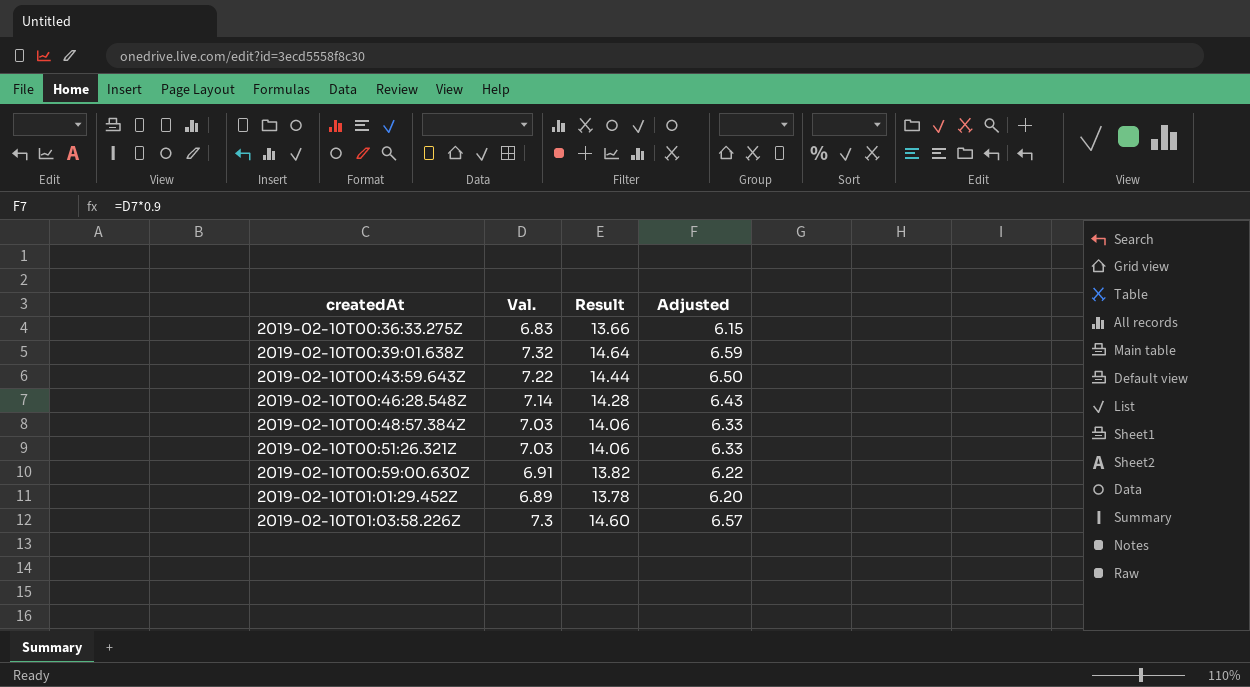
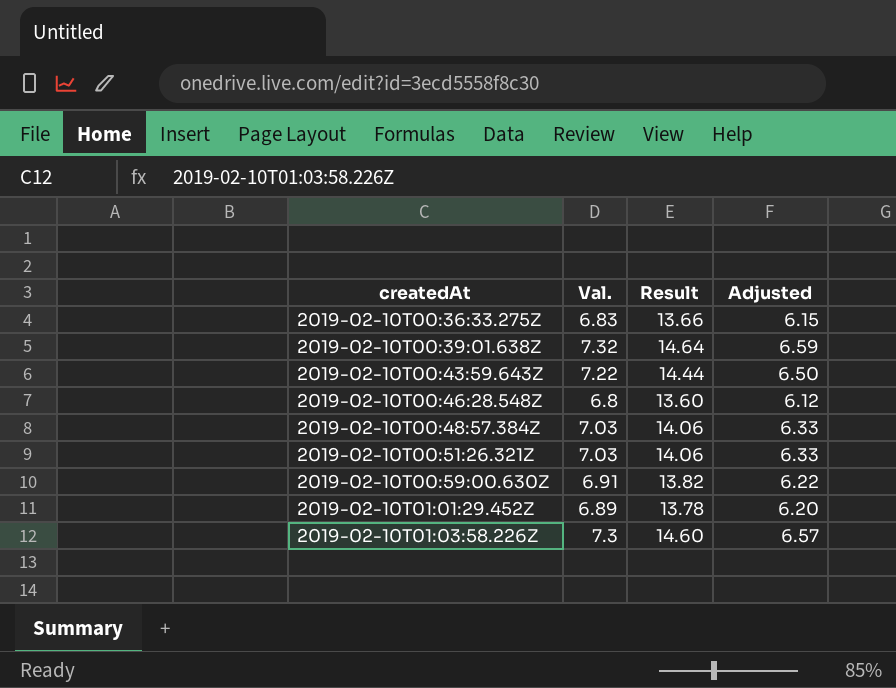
2019-02-10T00:46:28.548Z | Val.: 7.14 -> 6.8
2019-02-10T00:46:28.548Z | Result: 14.28 -> 13.60
2019-02-10T00:46:28.548Z | Adjusted: 6.43 -> 6.12

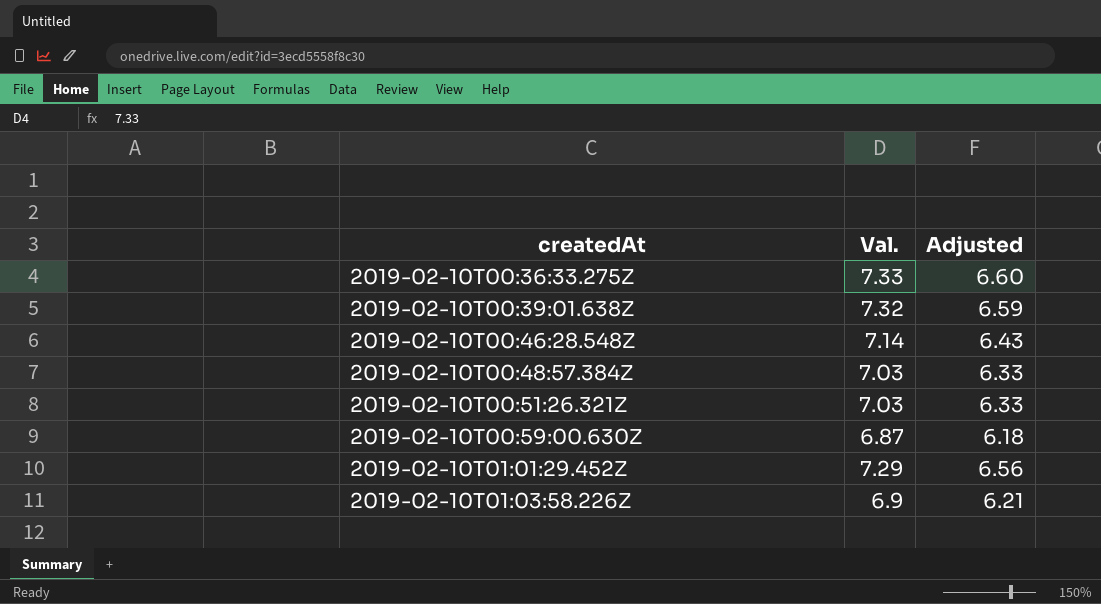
column Result | formula: [Val.] * 2 -> none
row 2019-02-10T00:43:59.643Z: 7.22 | 14.44 | 6.50 -> none
2019-02-10T00:36:33.275Z | Val.: 6.83 -> 7.33
2019-02-10T00:36:33.275Z | Adjusted: 6.15 -> 6.60
2019-02-10T00:46:28.548Z | Val.: 6.8 -> 7.14
2019-02-10T00:46:28.548Z | Adjusted: 6.12 -> 6.43
2019-02-10T00:59:00.630Z | Val.: 6.91 -> 6.87
2019-02-10T00:59:00.630Z | Adjusted: 6.22 -> 6.18
2019-02-10T01:01:29.452Z | Val.: 6.89 -> 7.29
2019-02-10T01:01:29.452Z | Adjusted: 6.20 -> 6.56
2019-02-10T01:03:58.226Z | Val.: 7.3 -> 6.9
2019-02-10T01:03:58.226Z | Adjusted: 6.57 -> 6.21

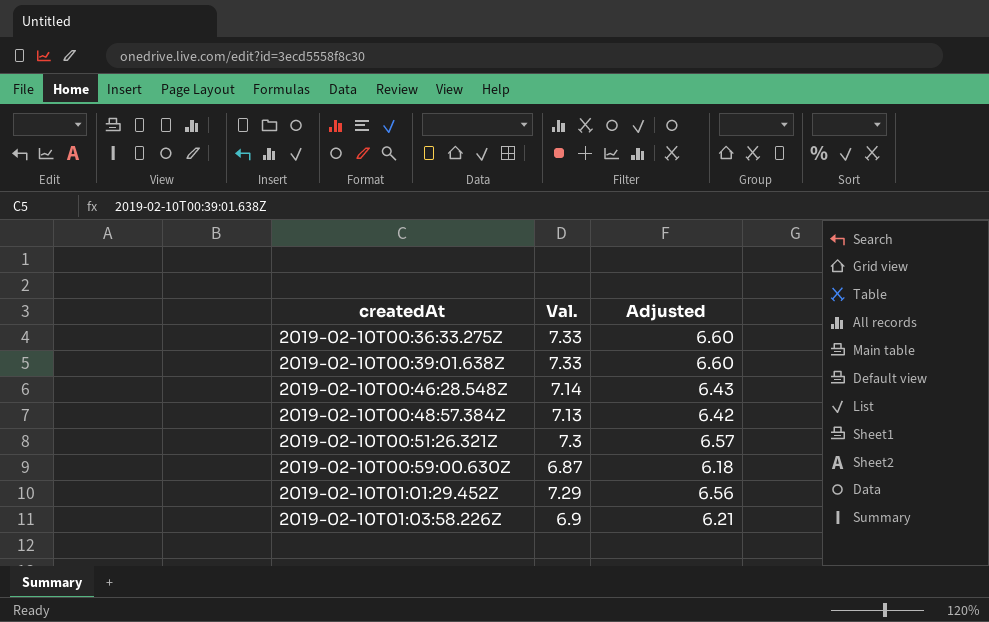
2019-02-10T00:39:01.638Z | Val.: 7.32 -> 7.33
2019-02-10T00:39:01.638Z | Adjusted: 6.59 -> 6.60
2019-02-10T00:48:57.384Z | Val.: 7.03 -> 7.13
2019-02-10T00:48:57.384Z | Adjusted: 6.33 -> 6.42
2019-02-10T00:51:26.321Z | Val.: 7.03 -> 7.3
2019-02-10T00:51:26.321Z | Adjusted: 6.33 -> 6.57

